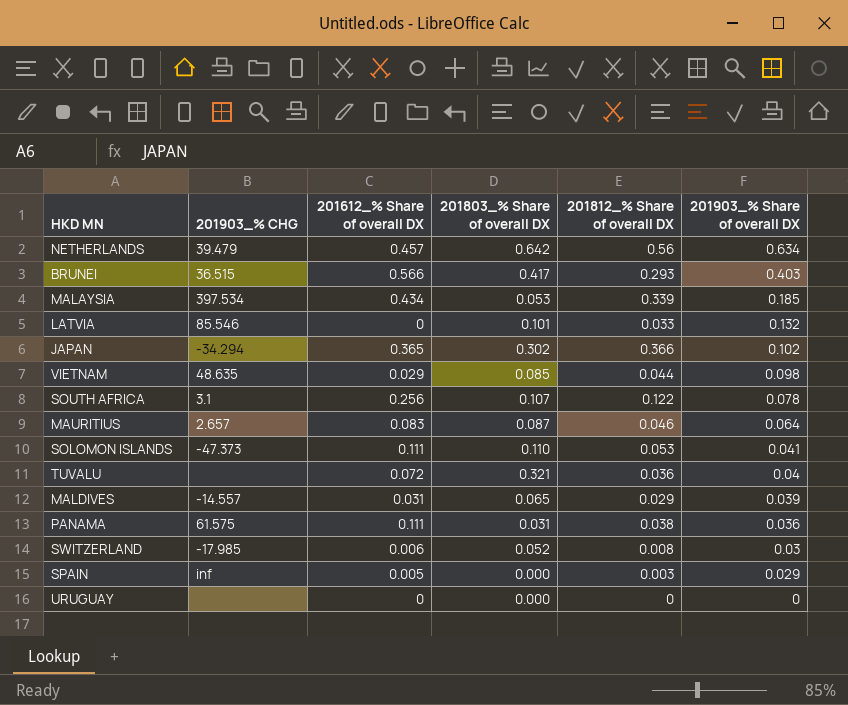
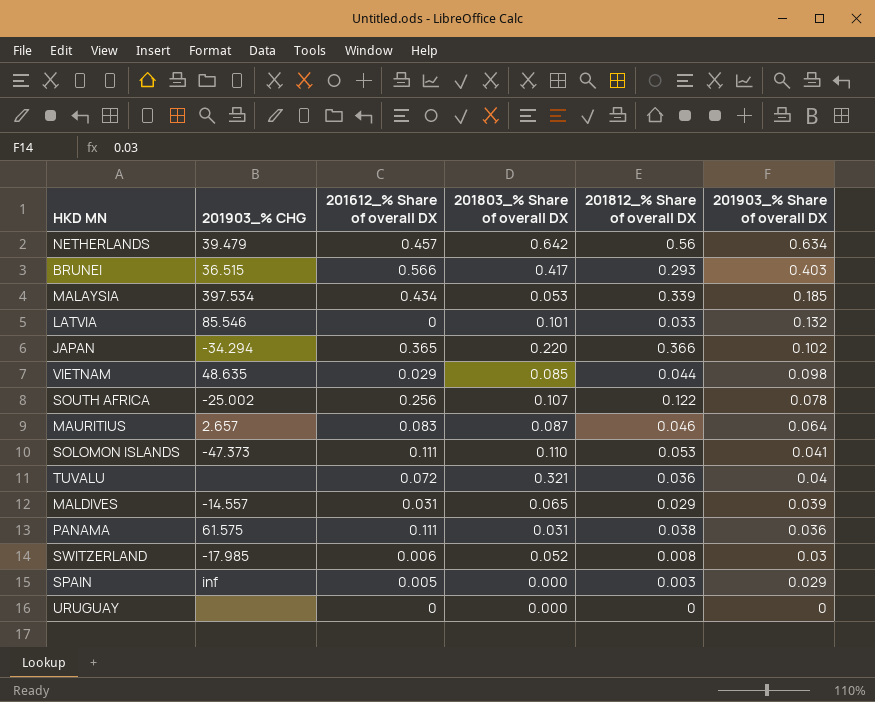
JAPAN | 201803_% Share of overall DX: 0.302 -> 0.220
SOUTH AFRICA | 201903_% CHG: 3.1 -> -25.002

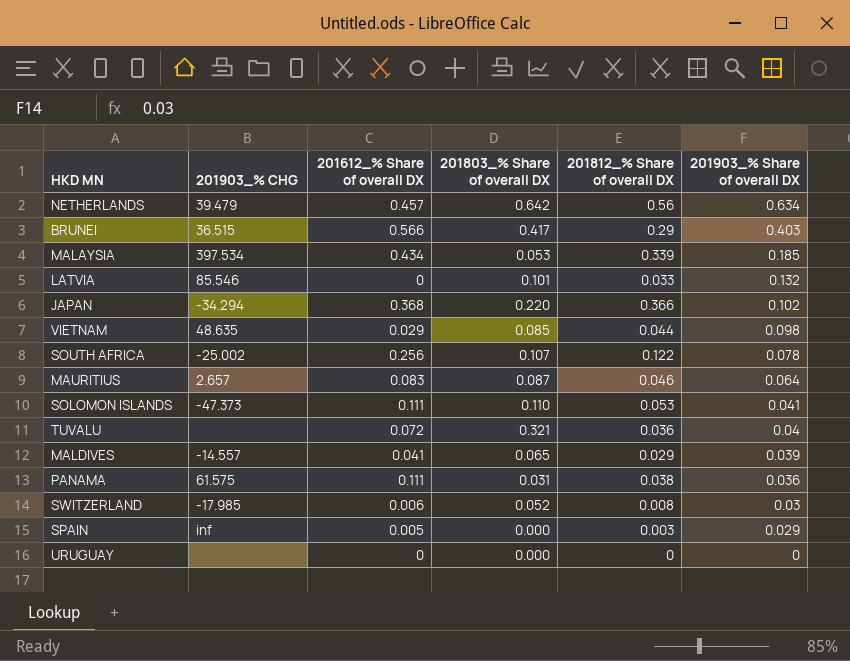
BRUNEI | 201812_% Share of overall DX: 0.293 -> 0.29
JAPAN | 201612_% Share of overall DX: 0.365 -> 0.368
MALDIVES | 201612_% Share of overall DX: 0.031 -> 0.041

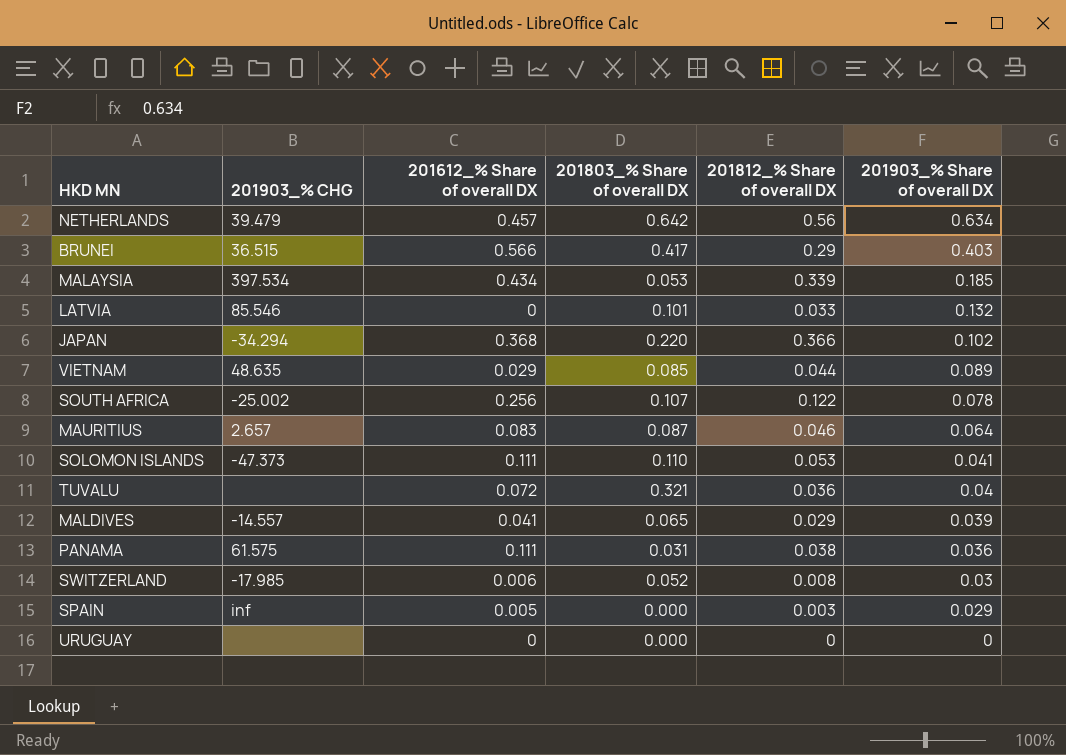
VIETNAM | 201903_% Share of overall DX: 0.098 -> 0.089

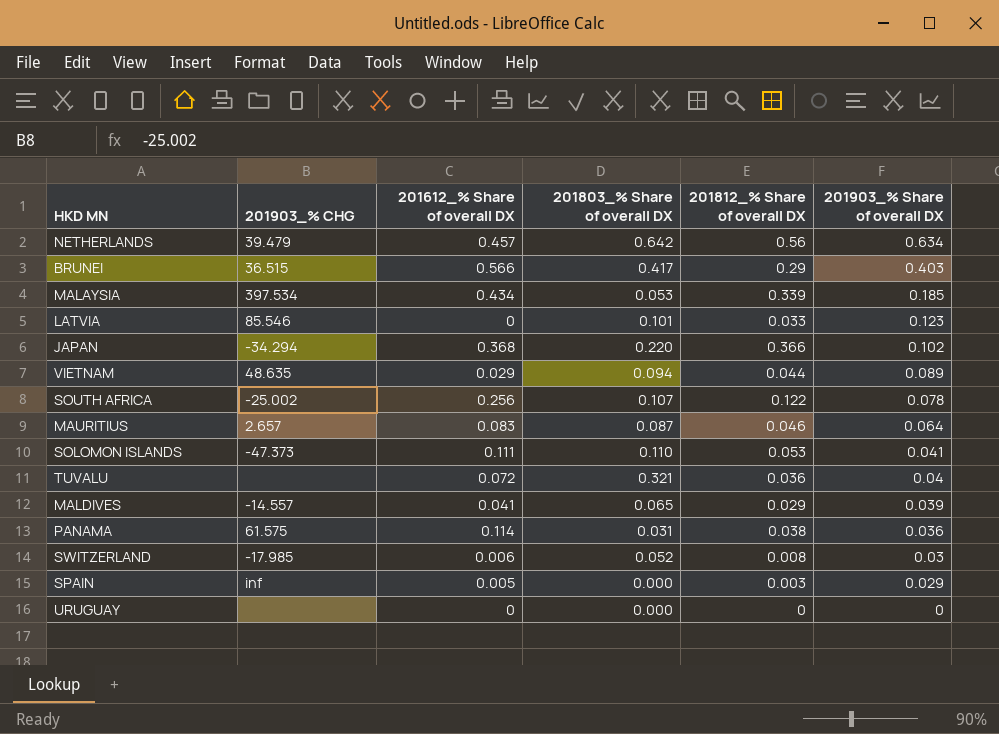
LATVIA | 201903_% Share of overall DX: 0.132 -> 0.123
VIETNAM | 201803_% Share of overall DX: 0.085 -> 0.094
PANAMA | 201612_% Share of overall DX: 0.111 -> 0.114

